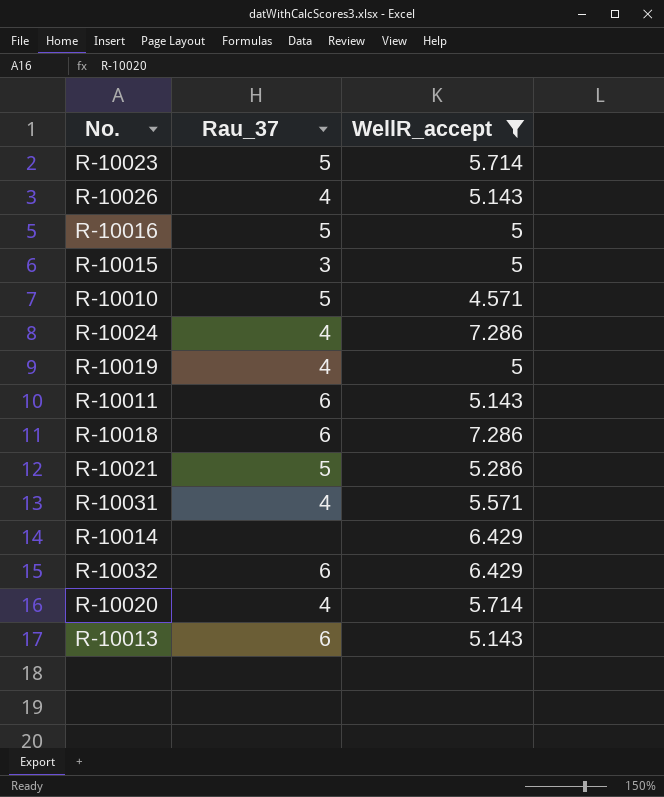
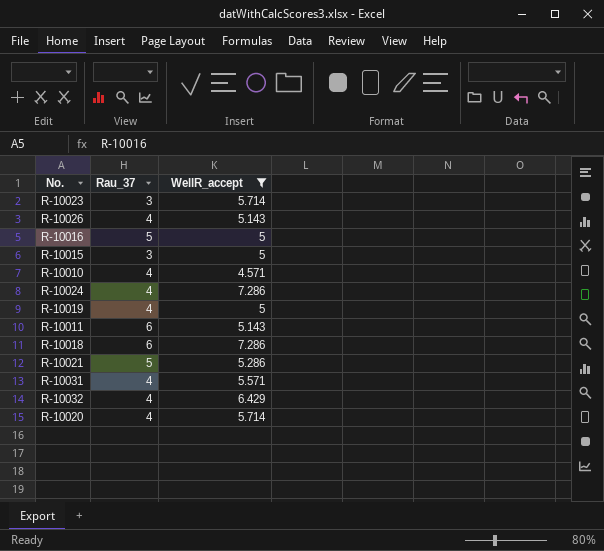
row R-10014: none | 6.429 -> none
row R-10013: 6 | 5.143 -> none
R-10023 | Rau_37: 5 -> 3
R-10010 | Rau_37: 5 -> 4
R-10032 | Rau_37: 6 -> 4

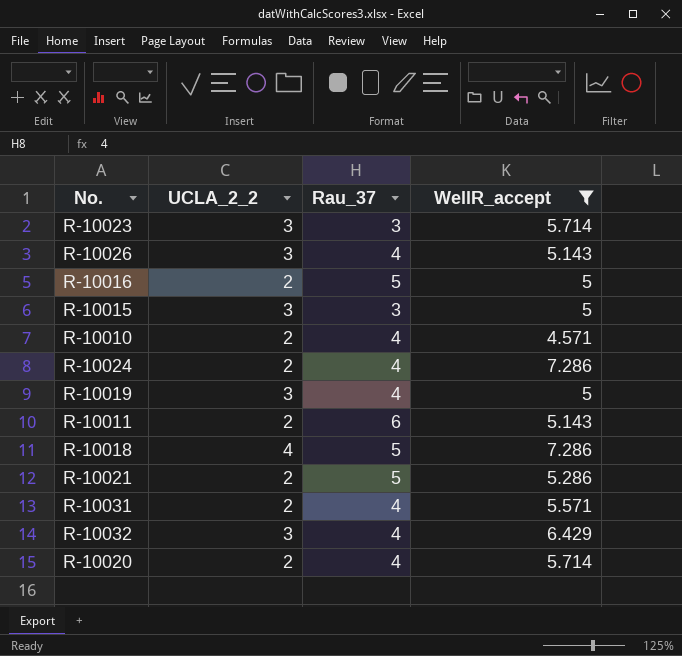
column UCLA_2_2 | position: none -> 2
R-10018 | Rau_37: 6 -> 5

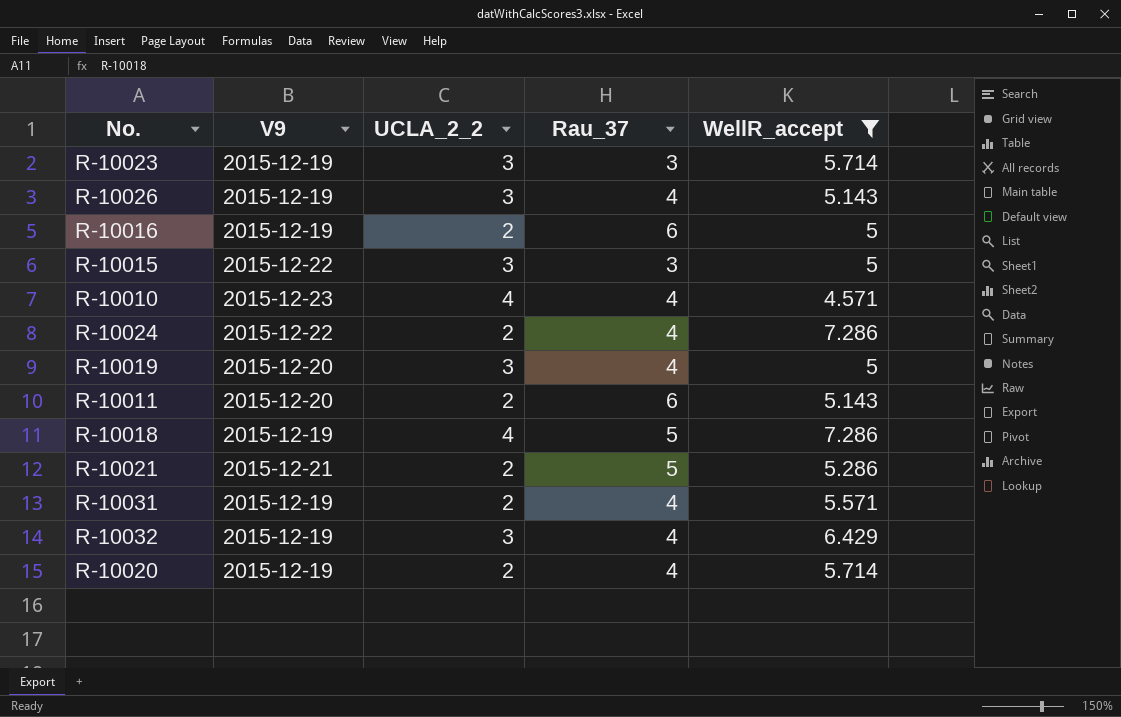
column V9 | position: none -> 2
R-10016 | Rau_37: 5 -> 6
R-10010 | UCLA_2_2: 2 -> 4

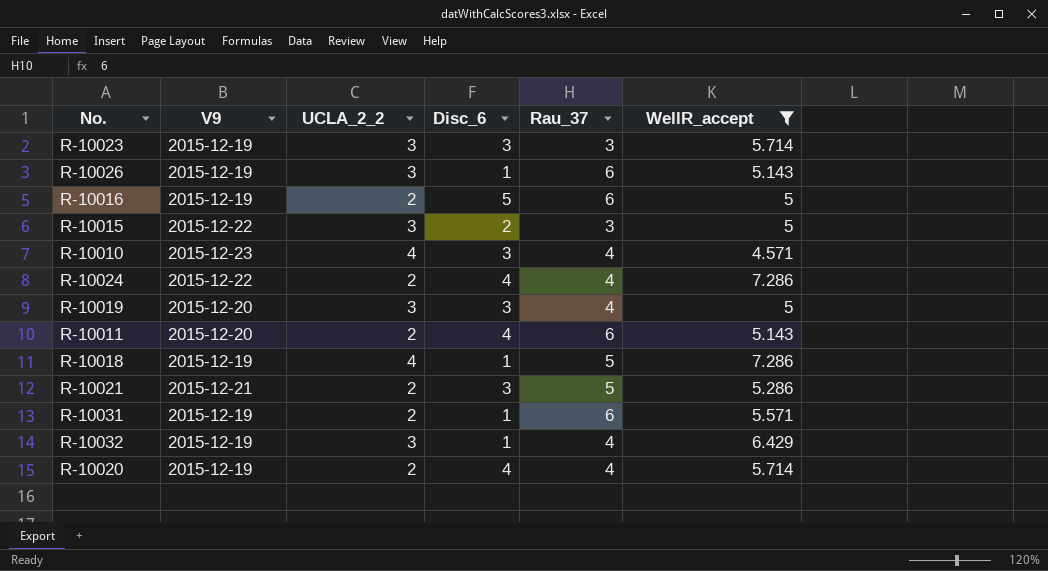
column Disc_6 | position: none -> 4
R-10026 | Rau_37: 4 -> 6
R-10031 | Rau_37: 4 -> 6

